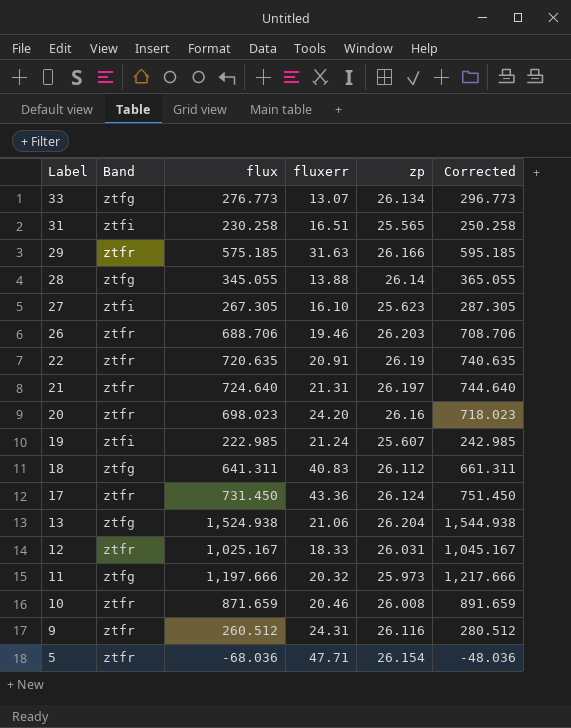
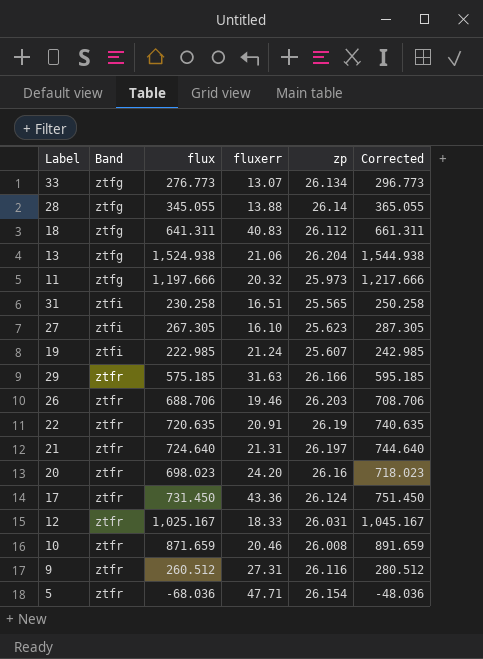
row order: Label descending -> Band ascending
9 | fluxerr: 24.31 -> 27.31

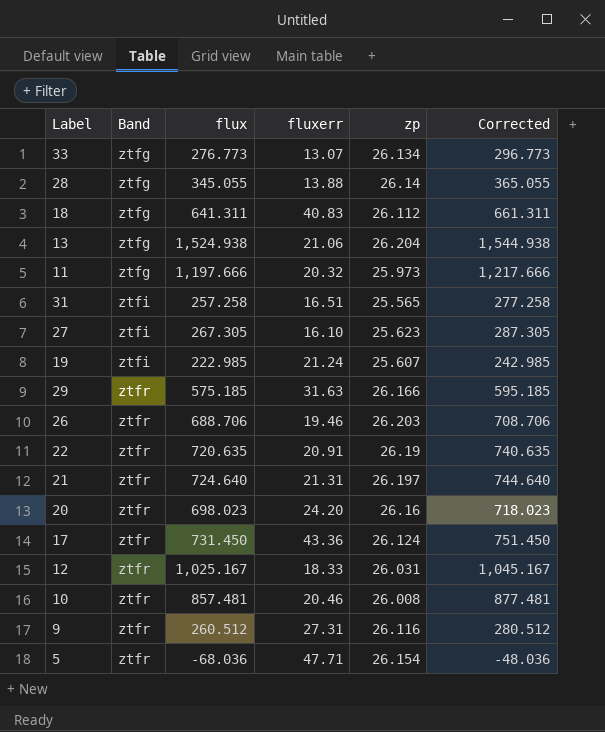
31 | flux: 230.258 -> 257.258
31 | Corrected: 250.258 -> 277.258
10 | flux: 871.659 -> 857.481
10 | Corrected: 891.659 -> 877.481

